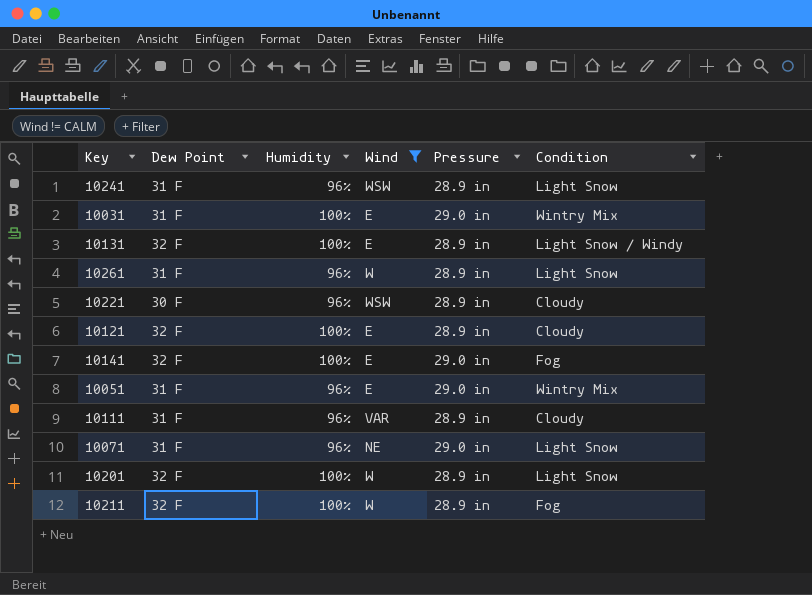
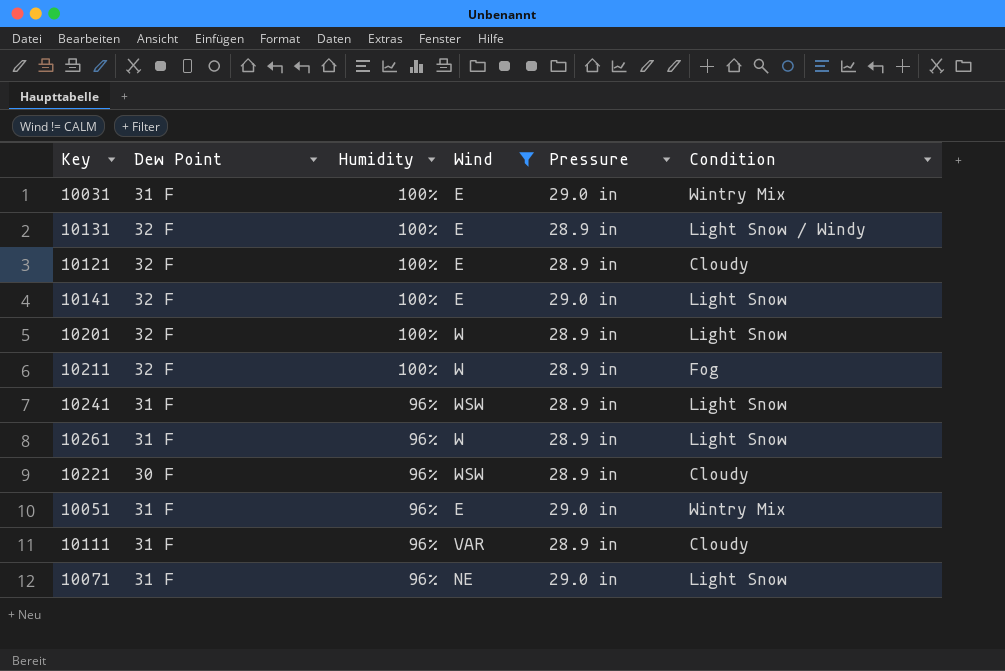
row order: none -> Humidity descending
10141 | Condition: Fog -> Light Snow

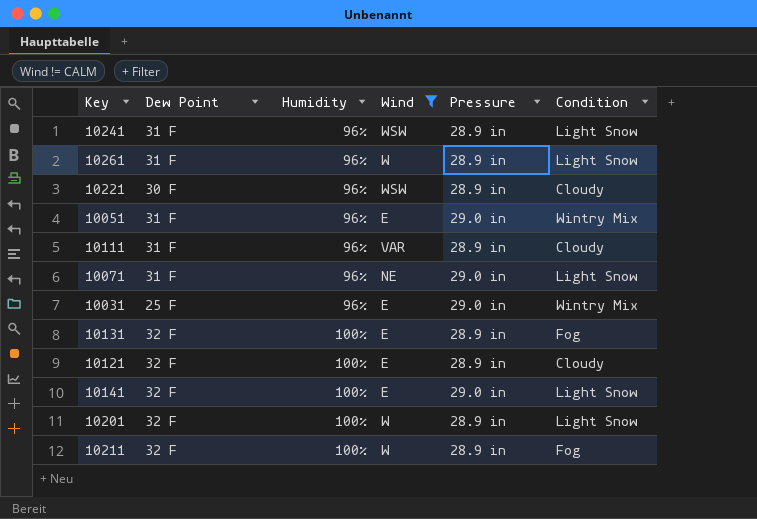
row order: Humidity descending -> Humidity ascending
10031 | Dew Point: 31 F -> 25 F
10031 | Humidity: 100% -> 96%
10131 | Condition: Light Snow / Windy -> Fog

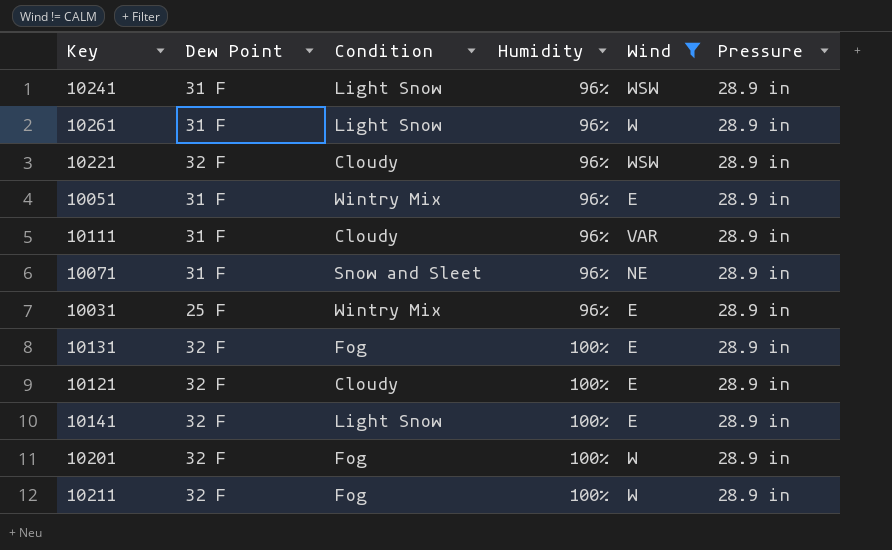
column Condition | position: 6 -> 3
10221 | Dew Point: 30 F -> 32 F
10051 | Pressure: 29.0 in -> 28.9 in
10071 | Condition: Light Snow -> Snow and Sleet
10071 | Pressure: 29.0 in -> 28.9 in
10031 | Pressure: 29.0 in -> 28.9 in
10141 | Pressure: 29.0 in -> 28.9 in
10201 | Condition: Light Snow -> Fog

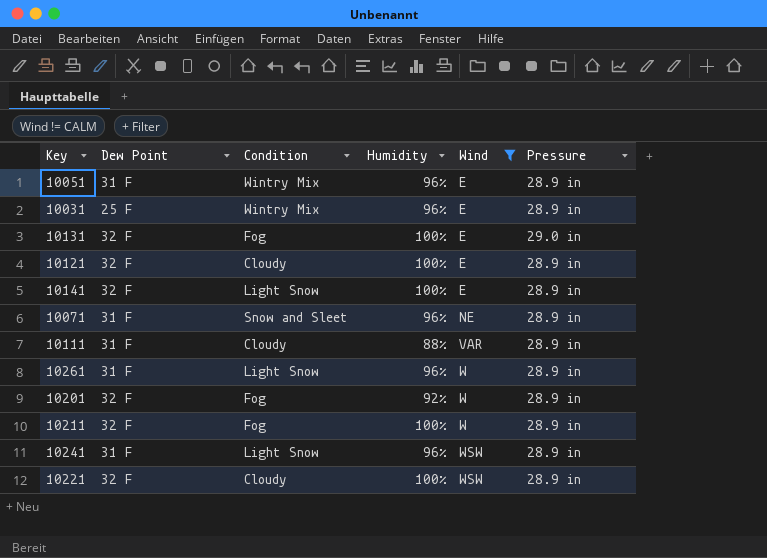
row order: Humidity ascending -> Wind ascending
10131 | Pressure: 28.9 in -> 29.0 in
10111 | Humidity: 96% -> 88%
10201 | Humidity: 100% -> 92%
10221 | Humidity: 96% -> 100%

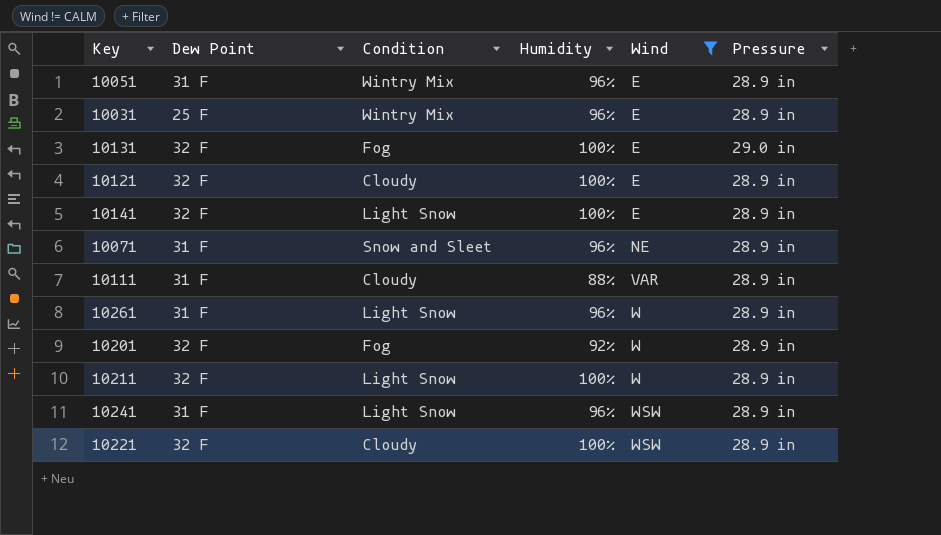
10211 | Condition: Fog -> Light Snow

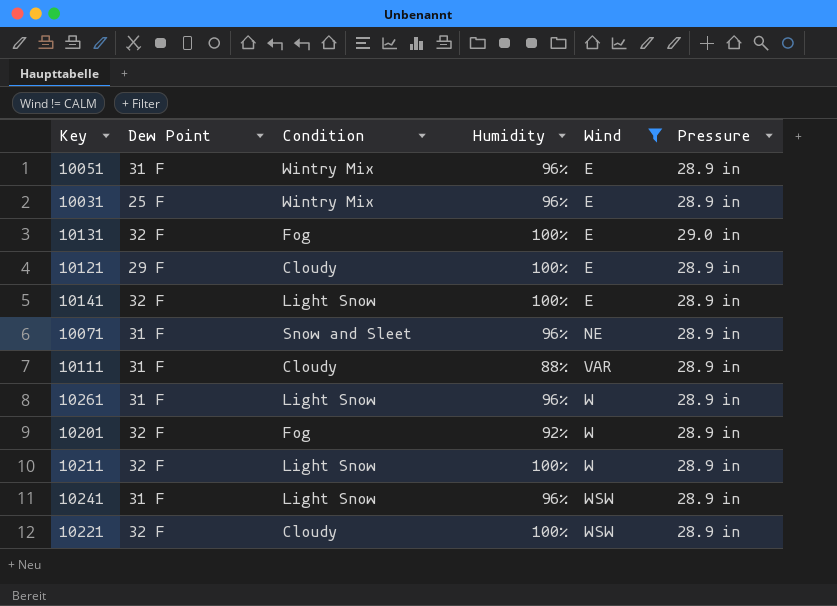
10121 | Dew Point: 32 F -> 29 F

